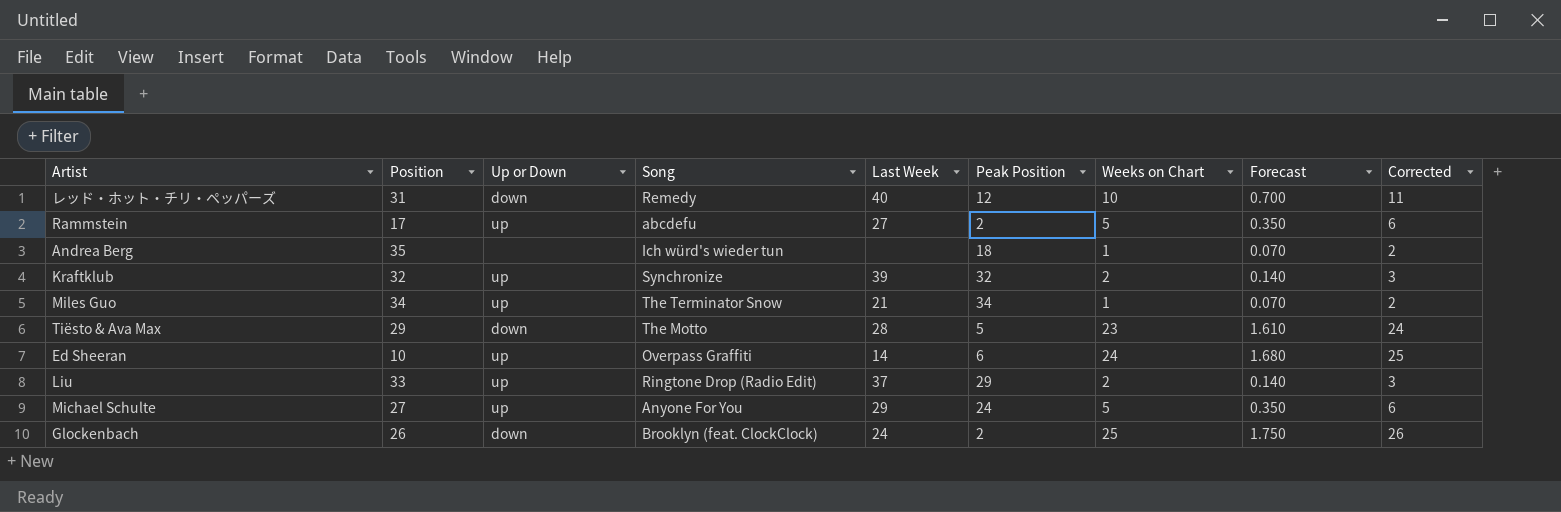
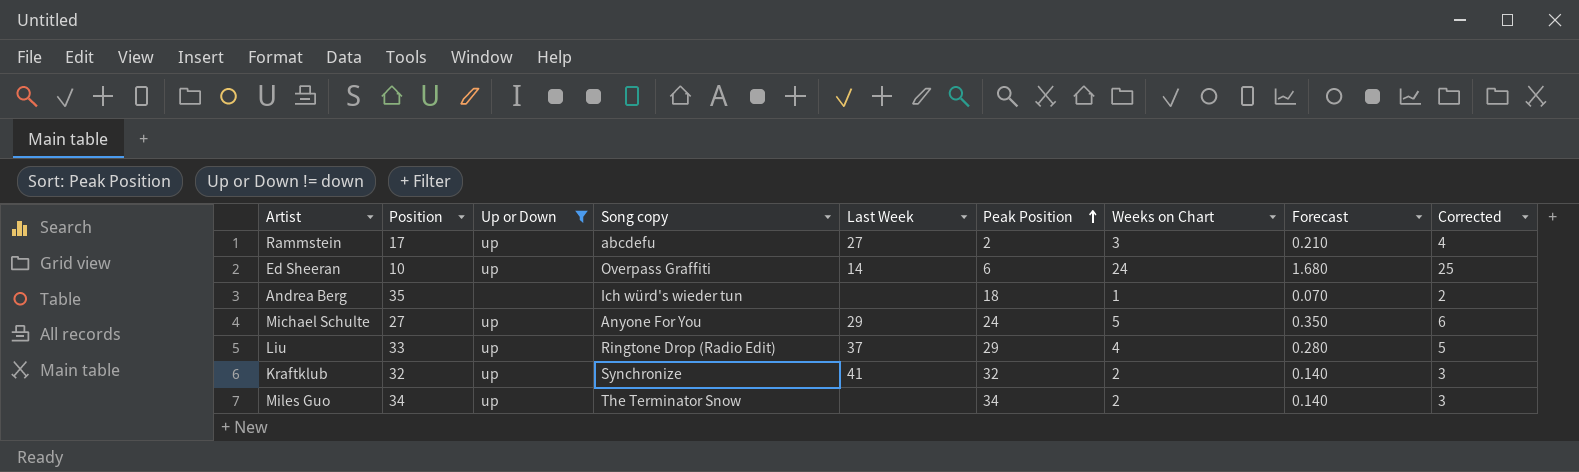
filter: none -> Up or Down != down
row order: none -> Peak Position ascending
column name: Song -> Song copy
Rammstein | Weeks on Chart: 5 -> 3
Rammstein | Forecast: 0.350 -> 0.210
Rammstein | Corrected: 6 -> 4
Liu | Weeks on Chart: 2 -> 4
Liu | Forecast: 0.140 -> 0.280
Liu | Corrected: 3 -> 5
Kraftklub | Last Week: 39 -> 41
Miles Guo | Last Week: 21 -> none
Miles Guo | Weeks on Chart: 1 -> 2
Miles Guo | Forecast: 0.070 -> 0.140
Miles Guo | Corrected: 2 -> 3

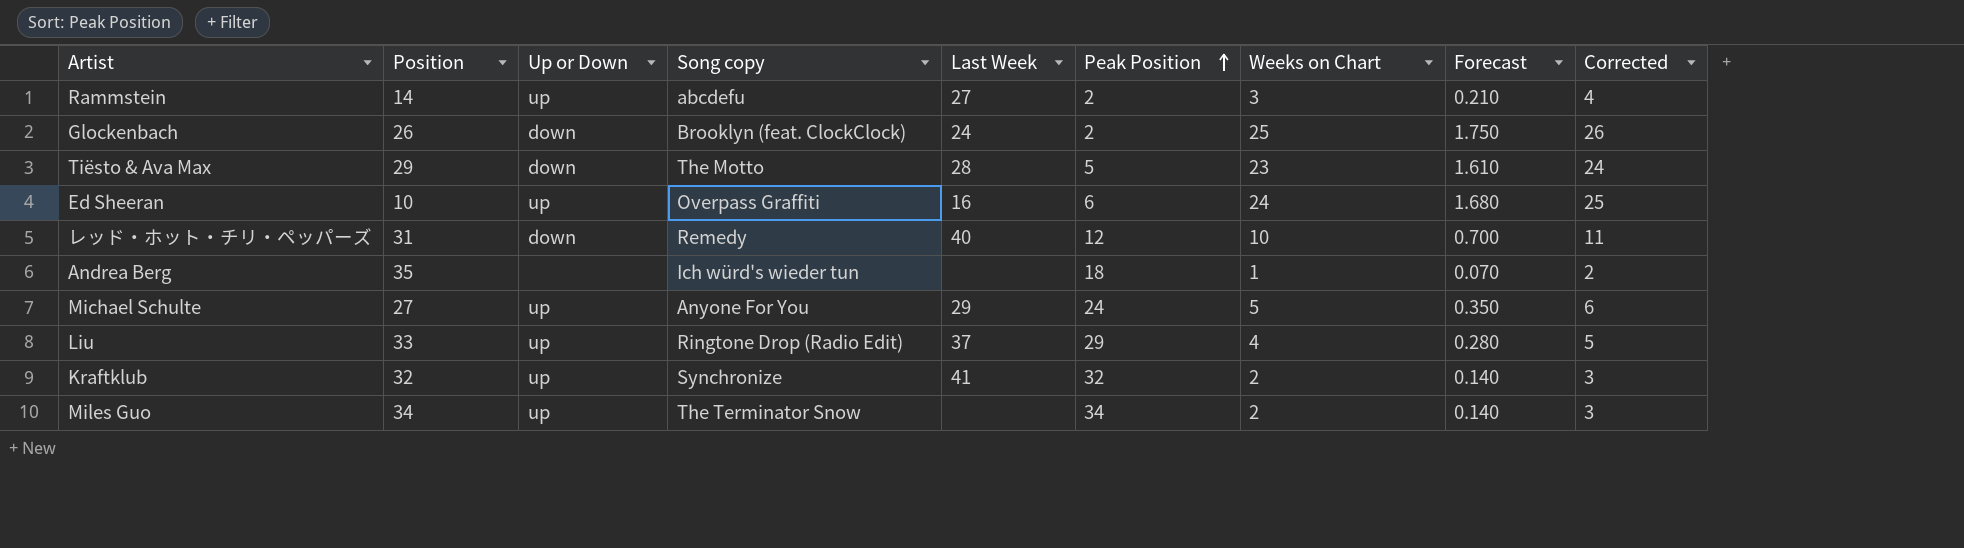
filter: Up or Down != down -> none
Rammstein | Position: 17 -> 14
Ed Sheeran | Last Week: 14 -> 16

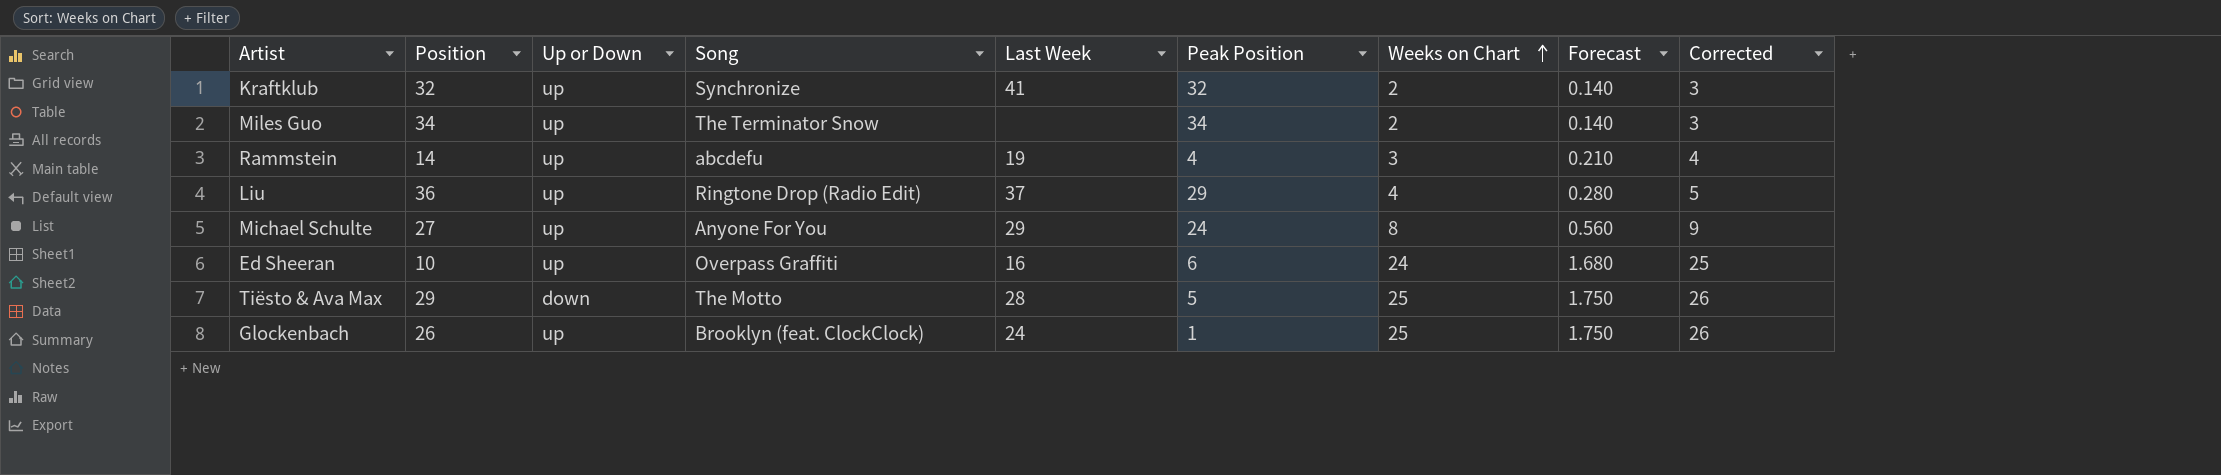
row order: Peak Position ascending -> Weeks on Chart ascending
column name: Song copy -> Song
row レッド・ホット・チリ・ペッパーズ: 31 | down | Remedy | 40 | 12 | 10 | 0.700 | 11 -> none
row Andrea Berg: 35 | none | Ich würd's wieder tun | none | 18 | 1 | 0.070 | 2 -> none
Rammstein | Last Week: 27 -> 19
Rammstein | Peak Position: 2 -> 4
Liu | Position: 33 -> 36
Michael Schulte | Weeks on Chart: 5 -> 8
Michael Schulte | Forecast: 0.350 -> 0.560
Michael Schulte | Corrected: 6 -> 9
Tiësto & Ava Max | Weeks on Chart: 23 -> 25
Tiësto & Ava Max | Forecast: 1.610 -> 1.750
Tiësto & Ava Max | Corrected: 24 -> 26
Glockenbach | Up or Down: down -> up
Glockenbach | Peak Position: 2 -> 1

